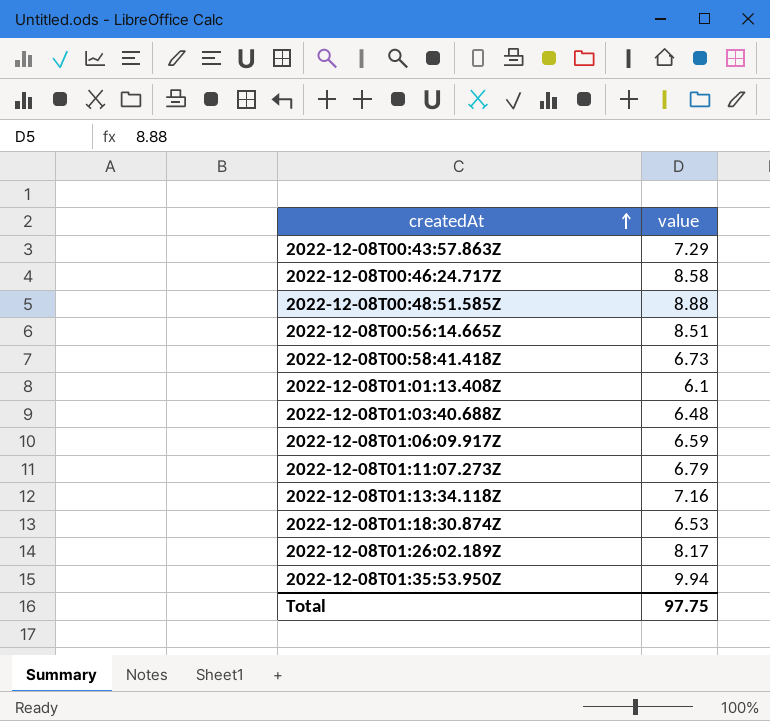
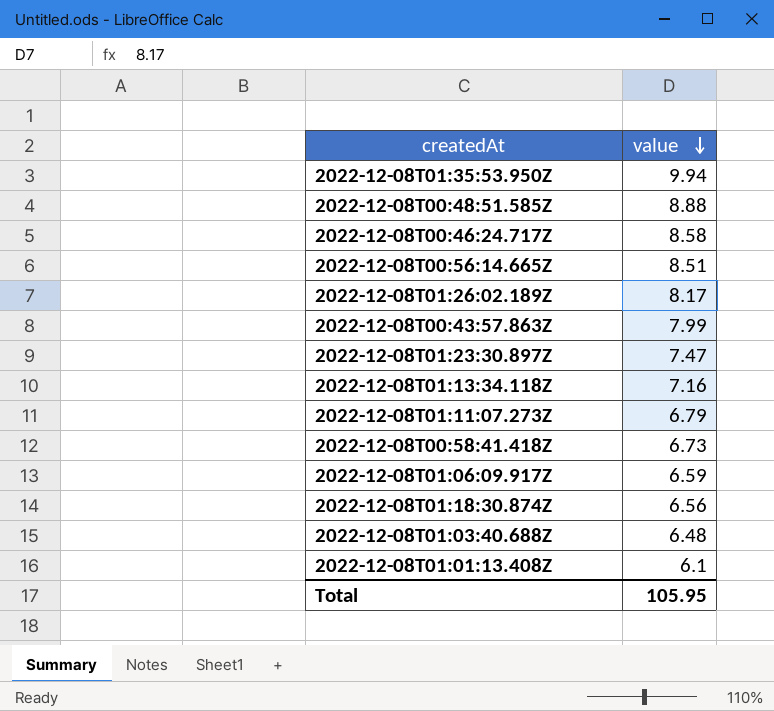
row order: createdAt ascending -> value descending
2022-12-08T00:43:57.863Z | value: 7.29 -> 7.99
row 2022-12-08T01:23:30.897Z: none -> 7.47
2022-12-08T01:18:30.874Z | value: 6.53 -> 6.56
Total | value: 97.75 -> 105.95

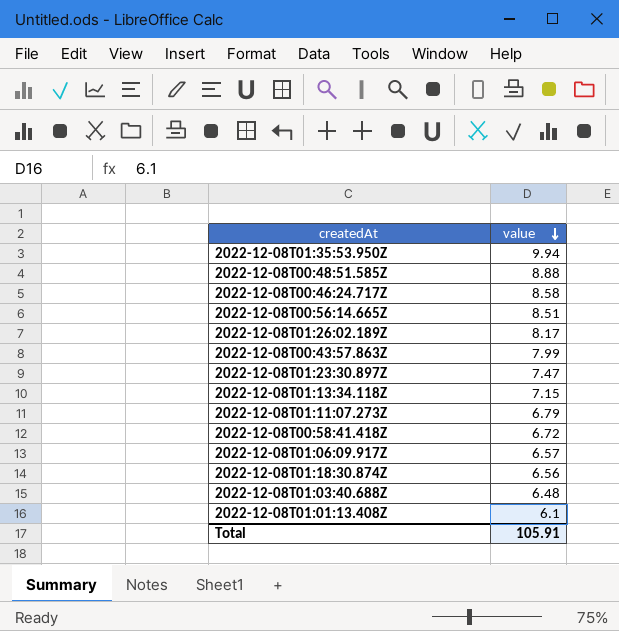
2022-12-08T01:13:34.118Z | value: 7.16 -> 7.15
2022-12-08T00:58:41.418Z | value: 6.73 -> 6.72
2022-12-08T01:06:09.917Z | value: 6.59 -> 6.57
Total | value: 105.95 -> 105.91

